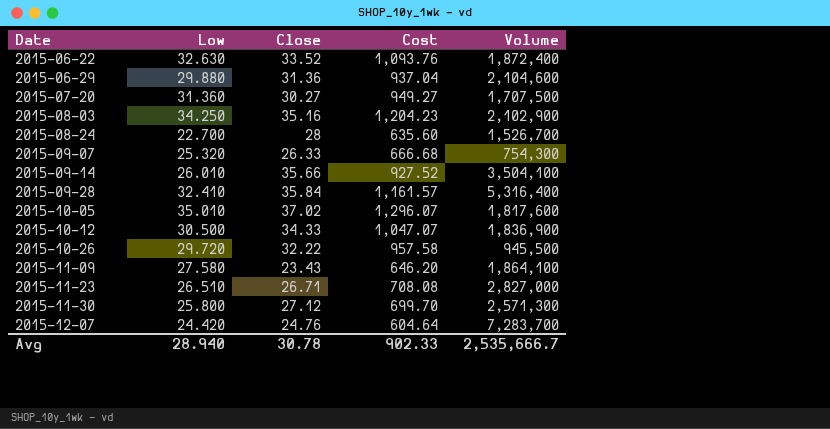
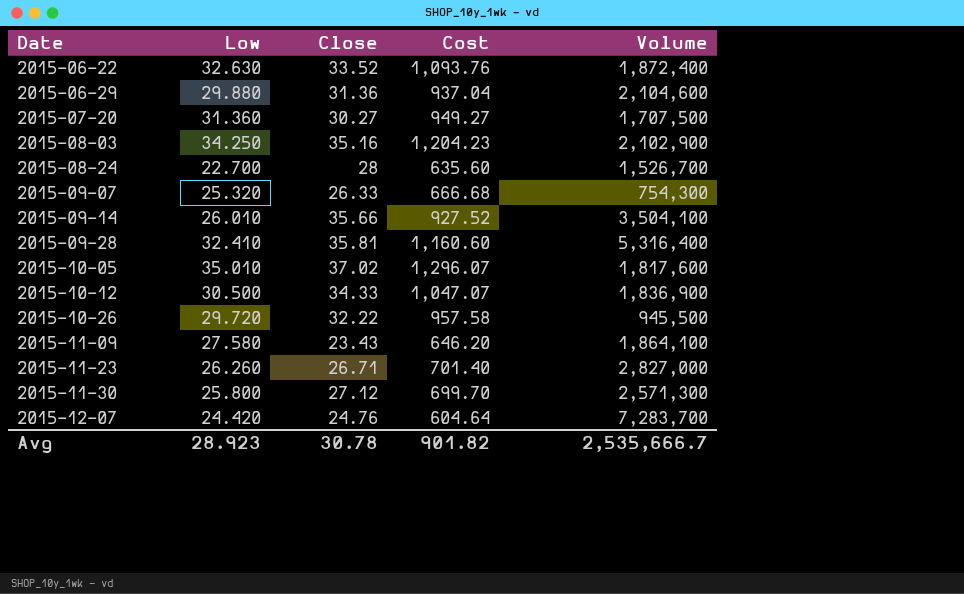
2015-09-28 | Close: 35.84 -> 35.81
2015-09-28 | Cost: 1,161.57 -> 1,160.60
2015-11-23 | Low: 26.510 -> 26.260
2015-11-23 | Cost: 708.08 -> 701.40
Avg | Low: 28.940 -> 28.923
Avg | Cost: 902.33 -> 901.82

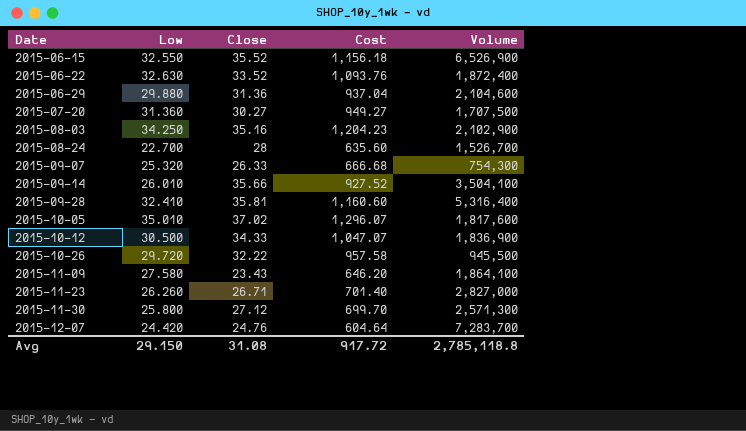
row 2015-06-15: none -> 32.550 | 35.52 | 1,156.18 | 6,526,900
Avg | Low: 28.923 -> 29.150
Avg | Close: 30.78 -> 31.08
Avg | Cost: 901.82 -> 917.72
Avg | Volume: 2,535,666.7 -> 2,785,118.8

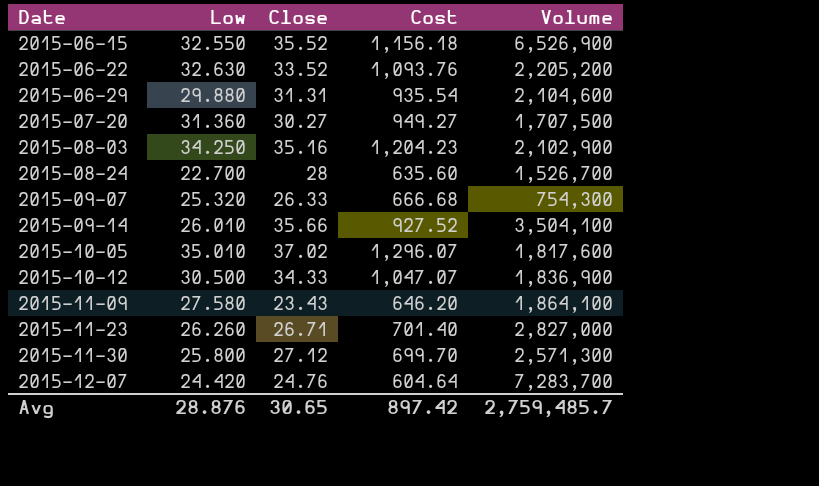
row 2015-09-28: 32.410 | 35.81 | 1,160.60 | 5,316,400 -> none
row 2015-10-26: 29.720 | 32.22 | 957.58 | 945,500 -> none
2015-06-22 | Volume: 1,872,400 -> 2,205,200
2015-06-29 | Close: 31.36 -> 31.31
2015-06-29 | Cost: 937.04 -> 935.54
Avg | Low: 29.150 -> 28.876
Avg | Close: 31.08 -> 30.65
Avg | Cost: 917.72 -> 897.42
Avg | Volume: 2,785,118.8 -> 2,759,485.7

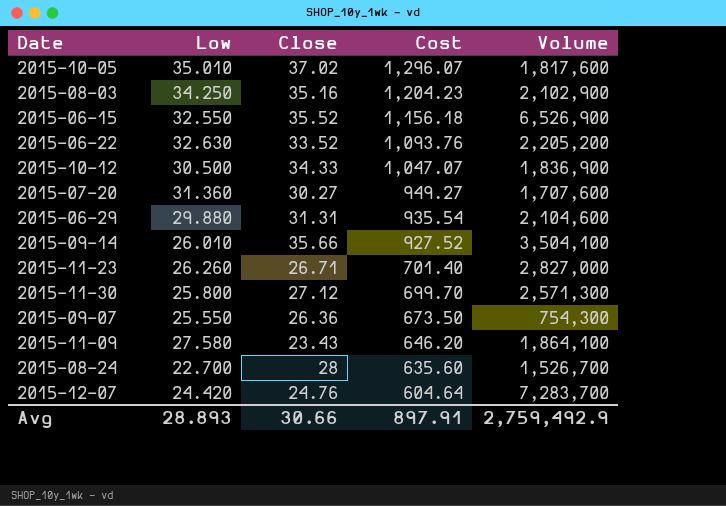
row order: Date ascending -> Cost descending
2015-07-20 | Volume: 1,707,500 -> 1,707,600
2015-09-07 | Low: 25.320 -> 25.550
2015-09-07 | Close: 26.33 -> 26.36
2015-09-07 | Cost: 666.68 -> 673.50
Avg | Low: 28.876 -> 28.893
Avg | Close: 30.65 -> 30.66
Avg | Cost: 897.42 -> 897.91
Avg | Volume: 2,759,485.7 -> 2,759,492.9

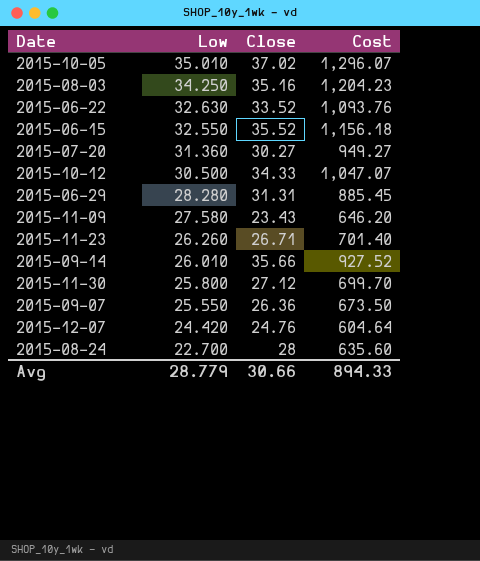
row order: Cost descending -> Low descending
column Volume | position: 5 -> none
2015-06-29 | Low: 29.880 -> 28.280
2015-06-29 | Cost: 935.54 -> 885.45
Avg | Low: 28.893 -> 28.779
Avg | Cost: 897.91 -> 894.33

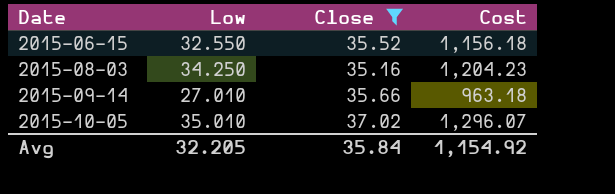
filter: none -> Close >= 35.16
row order: Low descending -> Date ascending
2015-09-14 | Low: 26.010 -> 27.010
2015-09-14 | Cost: 927.52 -> 963.18
Avg | Low: 28.779 -> 32.205
Avg | Close: 30.66 -> 35.84
Avg | Cost: 894.33 -> 1,154.92

